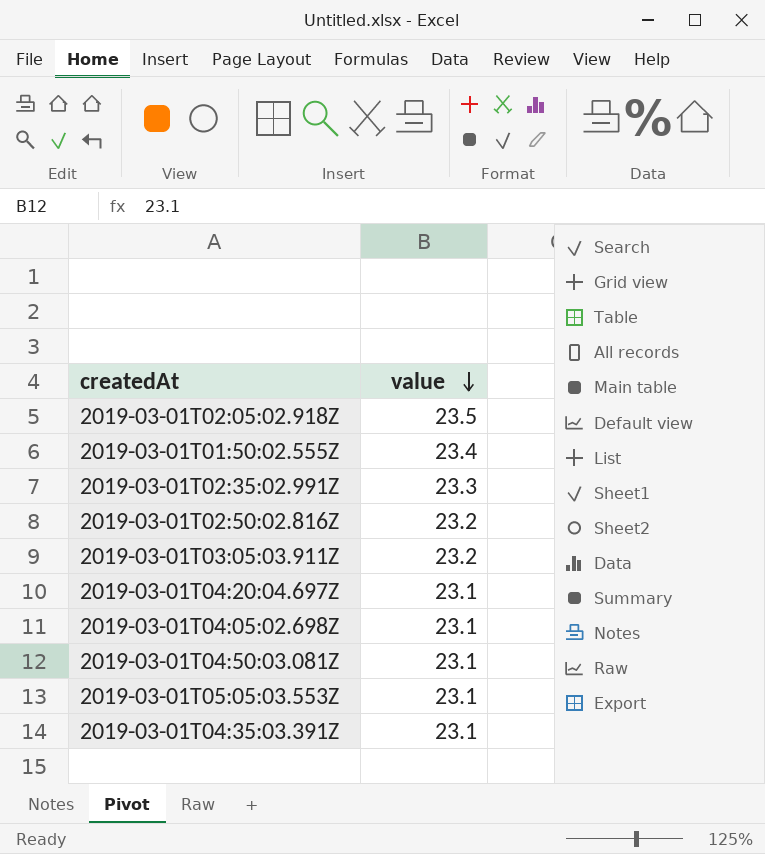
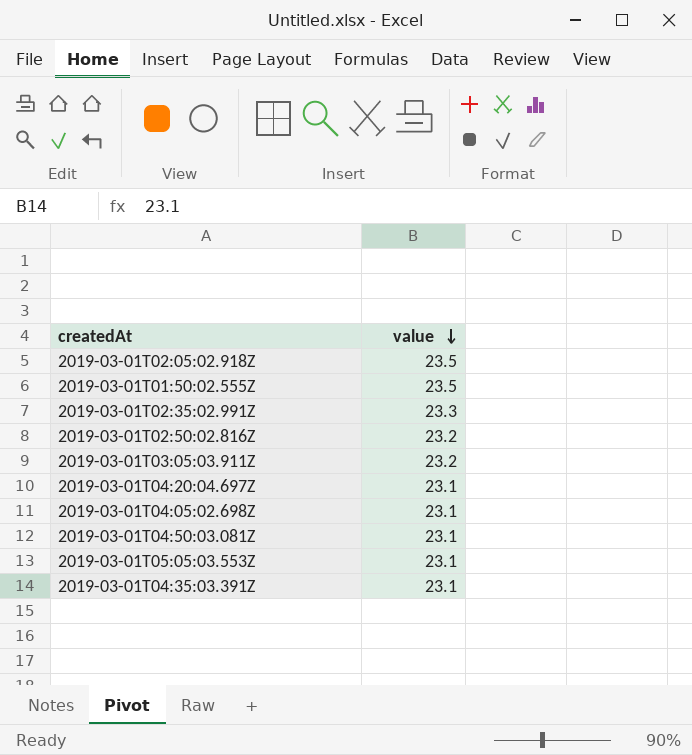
2019-03-01T01:50:02.555Z | value: 23.4 -> 23.5

